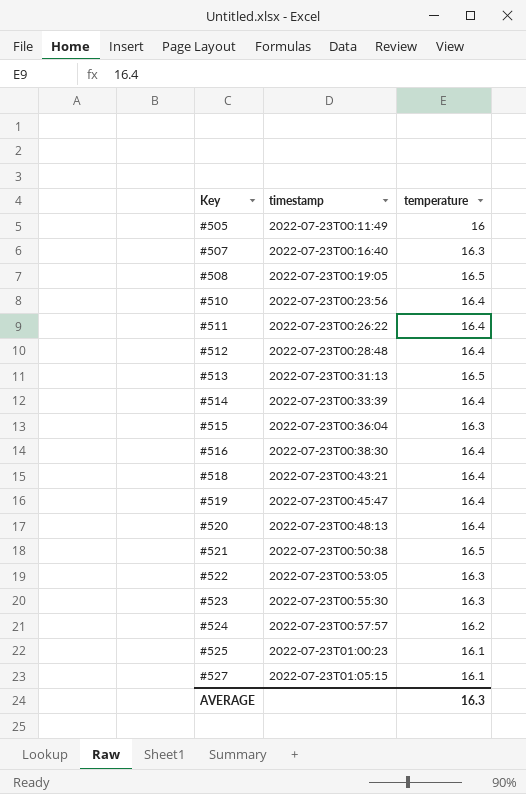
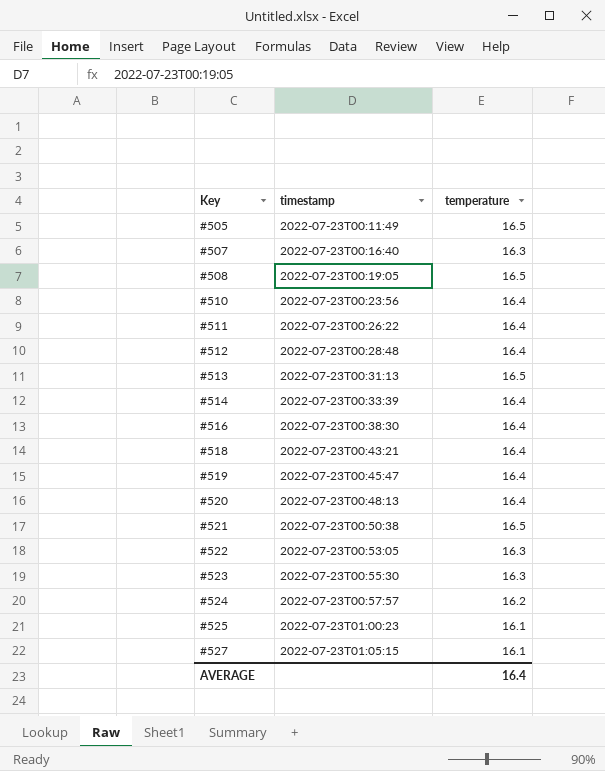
row #515: 2022-07-23T00:36:04 | 16.3 -> none
#505 | temperature: 16 -> 16.5
AVERAGE | temperature: 16.3 -> 16.4

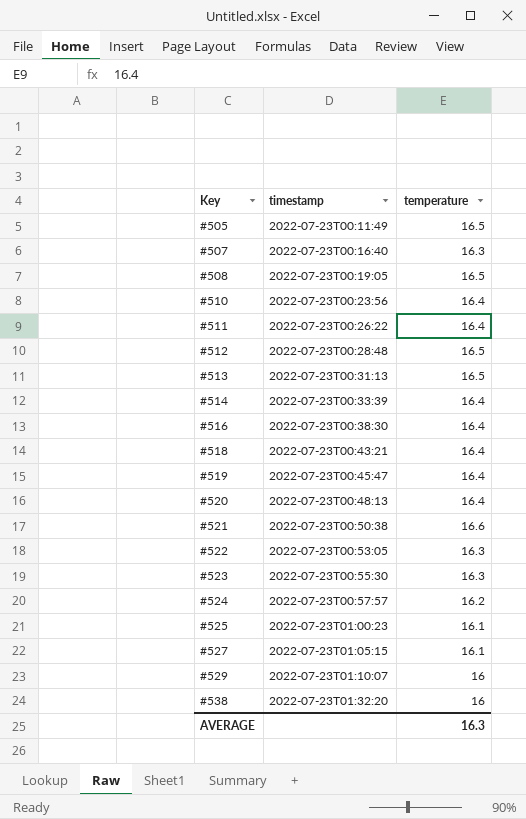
#512 | temperature: 16.4 -> 16.5
#521 | temperature: 16.5 -> 16.6
row #529: none -> 2022-07-23T01:10:07 | 16
row #538: none -> 2022-07-23T01:32:20 | 16
AVERAGE | temperature: 16.4 -> 16.3

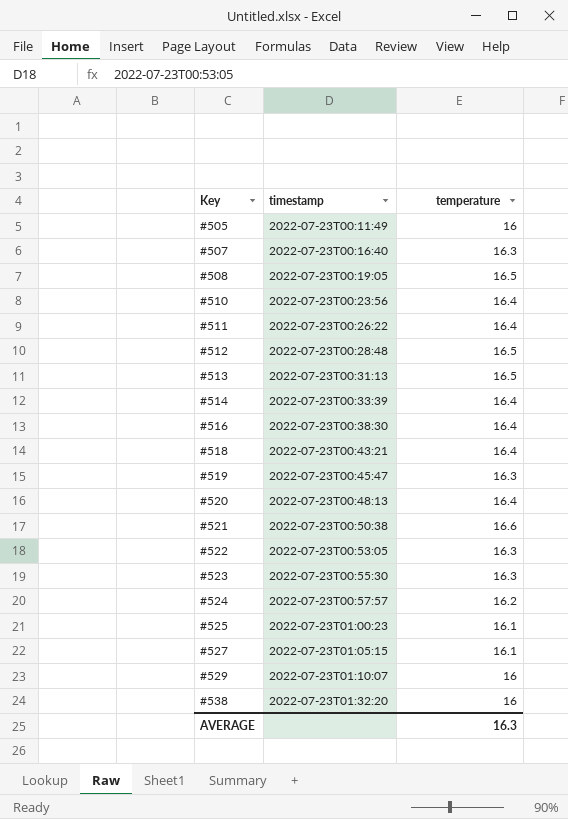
#505 | temperature: 16.5 -> 16
#519 | temperature: 16.4 -> 16.3

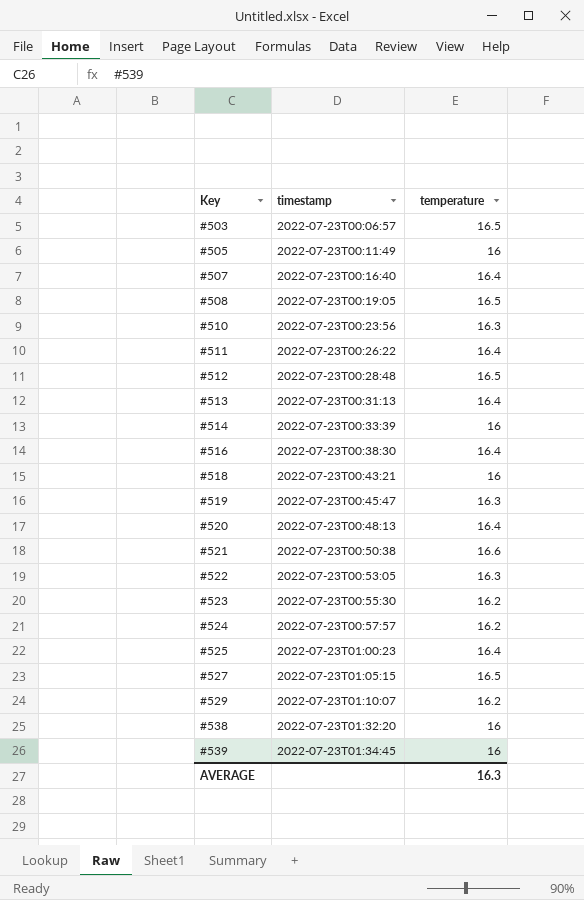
row #503: none -> 2022-07-23T00:06:57 | 16.5
#507 | temperature: 16.3 -> 16.4
#510 | temperature: 16.4 -> 16.3
#513 | temperature: 16.5 -> 16.4
#514 | temperature: 16.4 -> 16
#518 | temperature: 16.4 -> 16
#523 | temperature: 16.3 -> 16.2
#525 | temperature: 16.1 -> 16.4
#527 | temperature: 16.1 -> 16.5
#529 | temperature: 16 -> 16.2
row #539: none -> 2022-07-23T01:34:45 | 16

